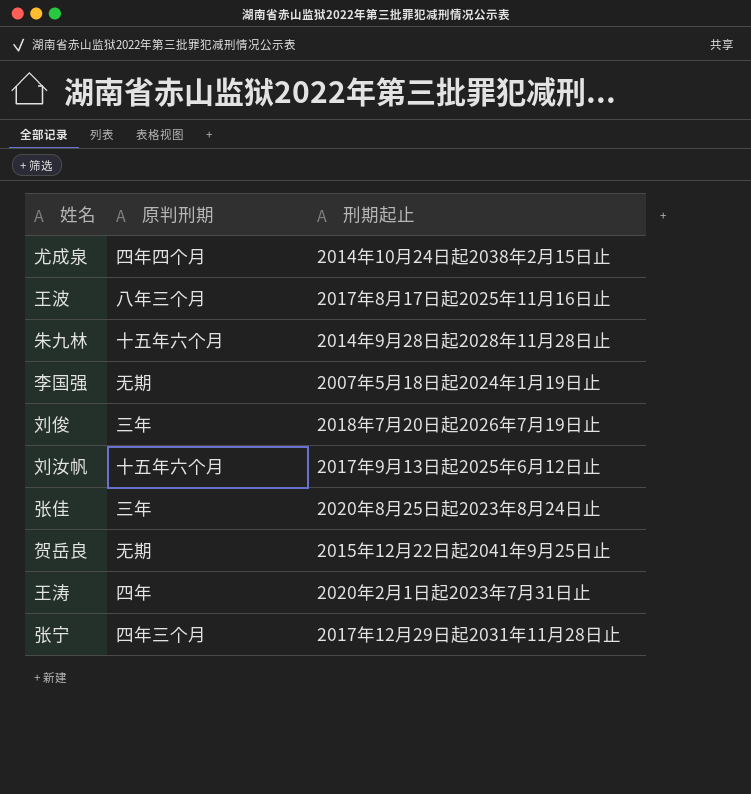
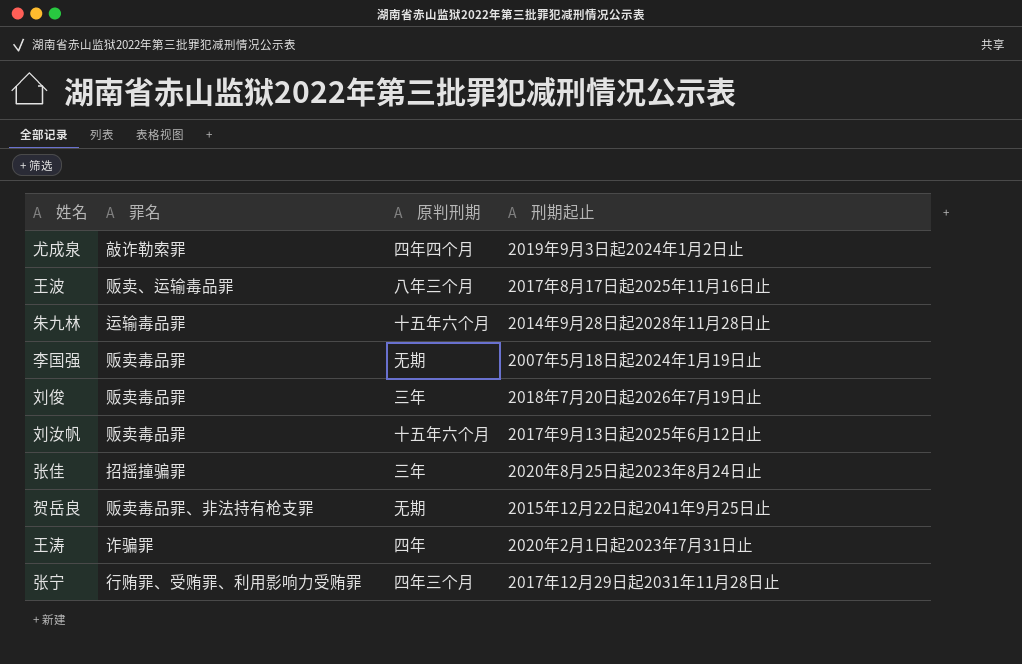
column 罪名 | position: none -> 2
尤成泉 | 刑期起止: 2014年10月24日起2038年2月15日止 -> 2019年9月3日起2024年1月2日止

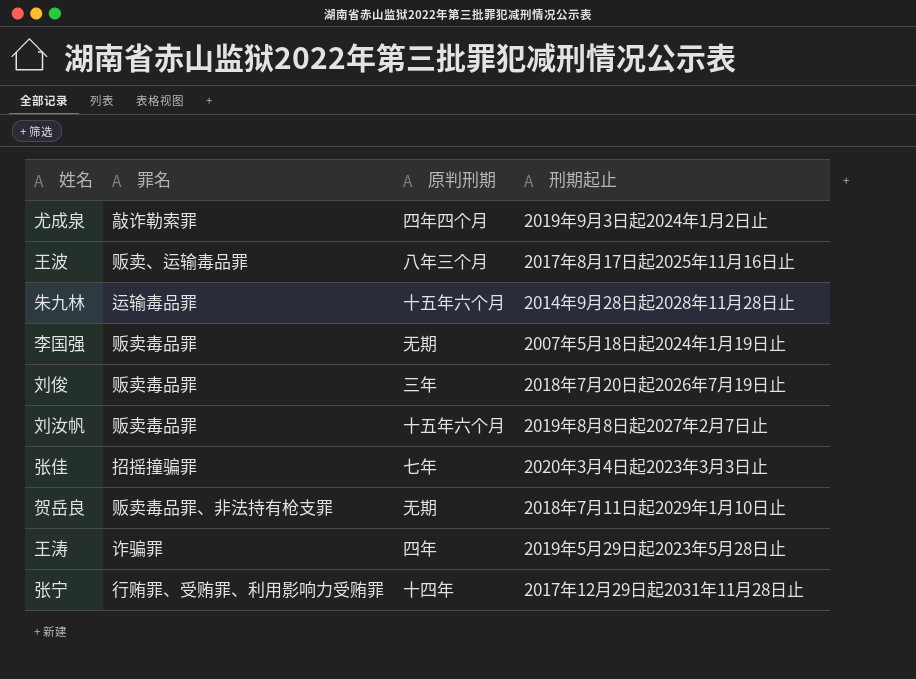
刘汝帆 | 刑期起止: 2017年9月13日起2025年6月12日止 -> 2019年8月8日起2027年2月7日止
张佳 | 原判刑期: 三年 -> 七年
张佳 | 刑期起止: 2020年8月25日起2023年8月24日止 -> 2020年3月4日起2023年3月3日止
贺岳良 | 刑期起止: 2015年12月22日起2041年9月25日止 -> 2018年7月11日起2029年1月10日止
王涛 | 刑期起止: 2020年2月1日起2023年7月31日止 -> 2019年5月29日起2023年5月28日止
张宁 | 原判刑期: 四年三个月 -> 十四年

